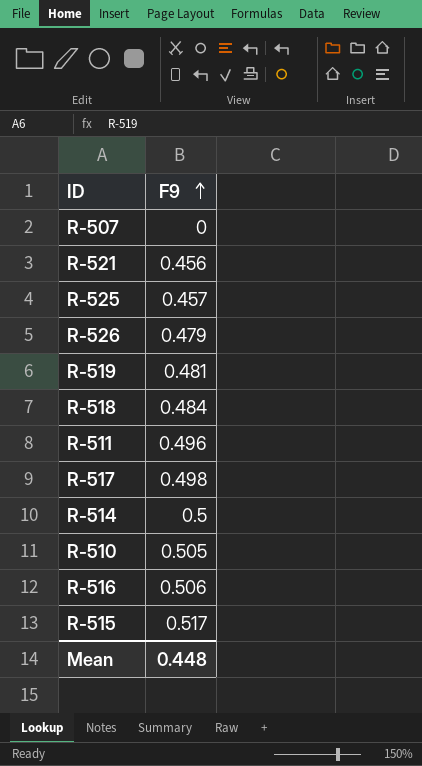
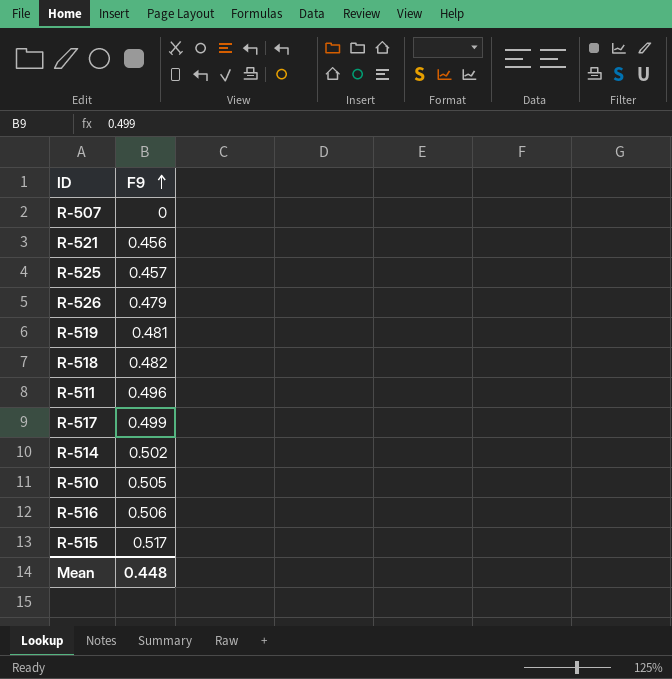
R-518 | F9: 0.484 -> 0.482
R-517 | F9: 0.498 -> 0.499
R-514 | F9: 0.5 -> 0.502

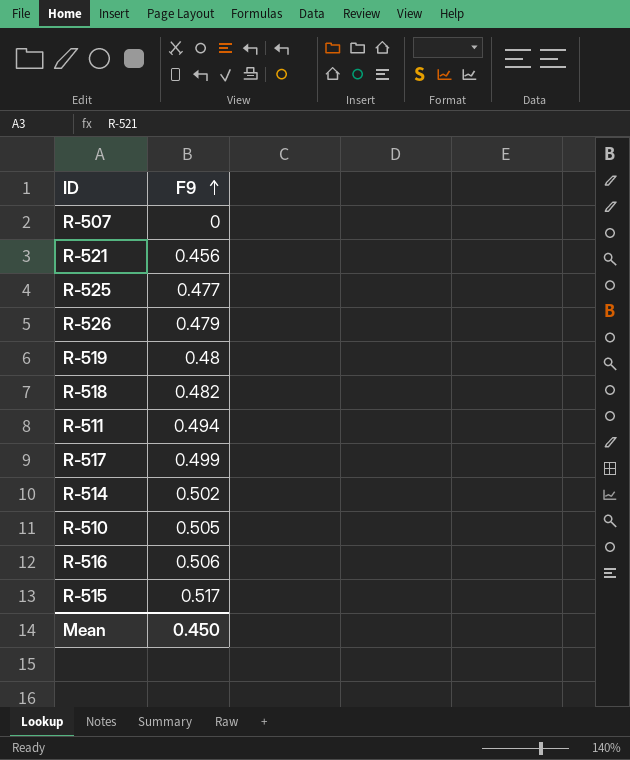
R-525 | F9: 0.457 -> 0.477
R-519 | F9: 0.481 -> 0.48
R-511 | F9: 0.496 -> 0.494
Mean | F9: 0.448 -> 0.450

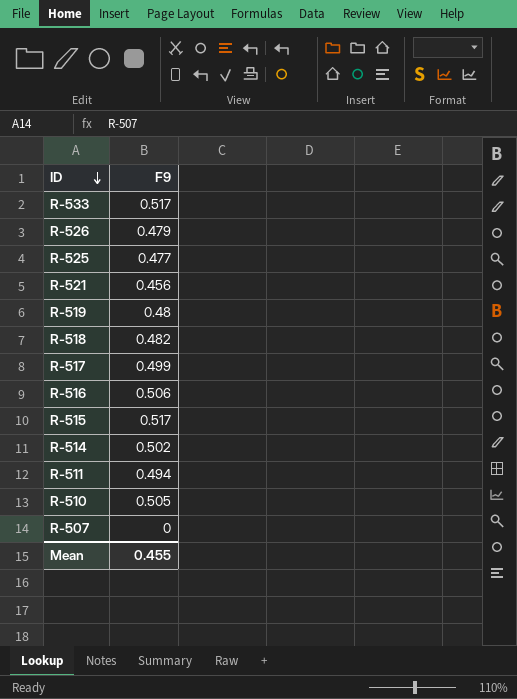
row order: F9 ascending -> ID descending
row R-533: none -> 0.517
Mean | F9: 0.450 -> 0.455

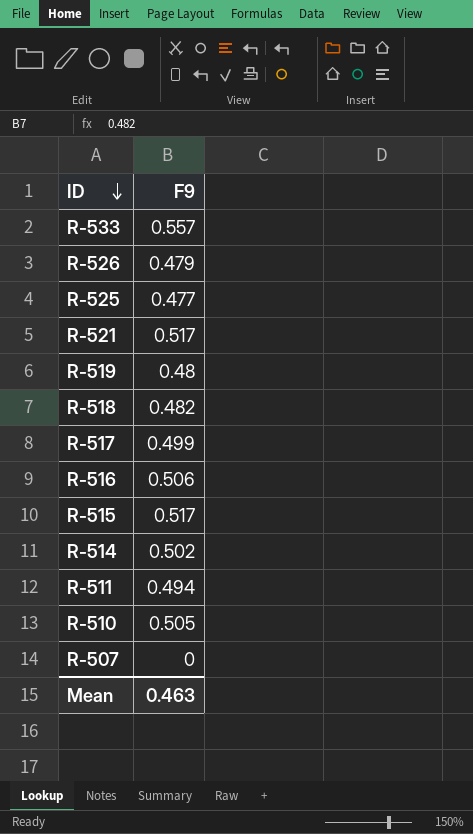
R-533 | F9: 0.517 -> 0.557
R-521 | F9: 0.456 -> 0.517
Mean | F9: 0.455 -> 0.463

